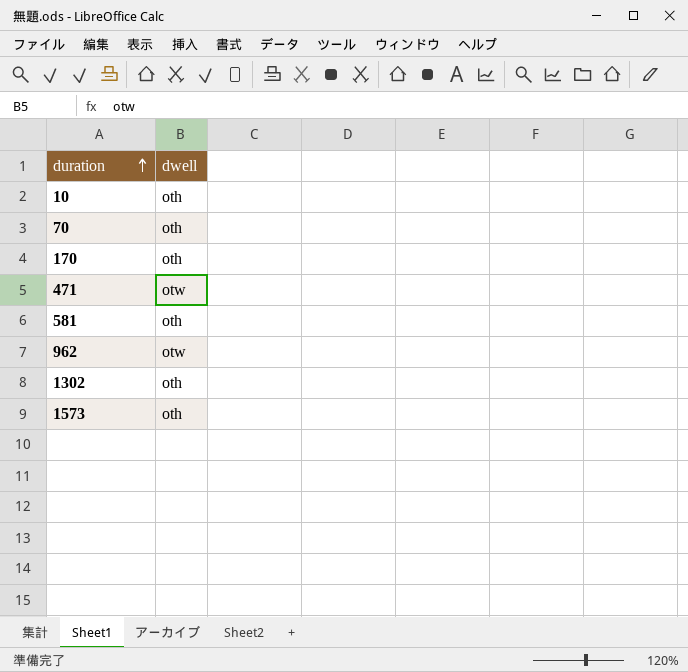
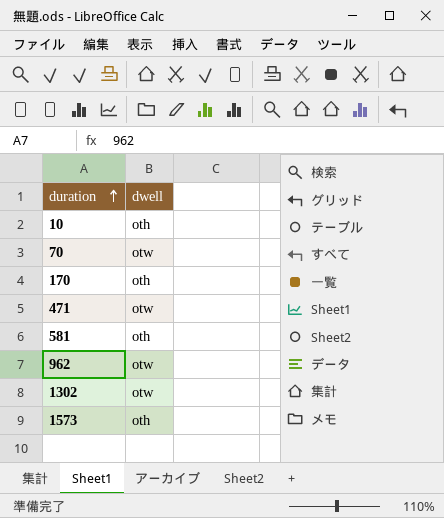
70 | dwell: oth -> otw
1302 | dwell: oth -> otw

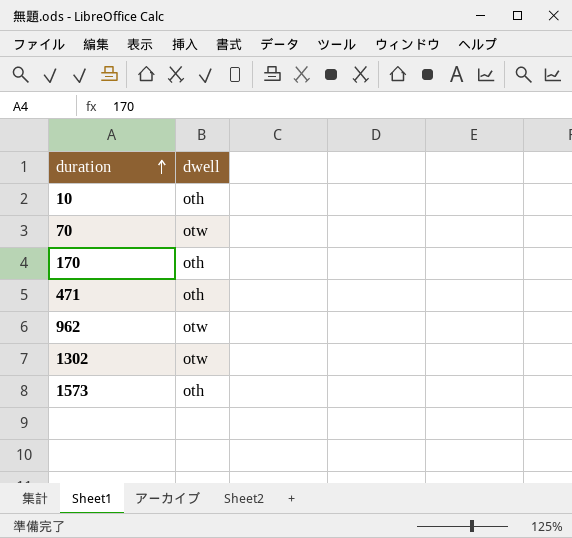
row 581: oth -> none
471 | dwell: otw -> oth

